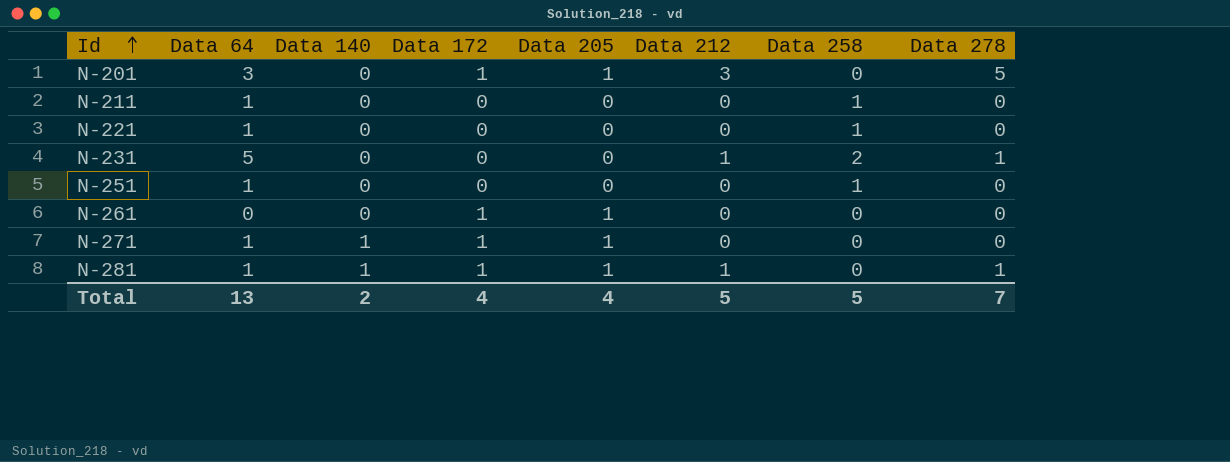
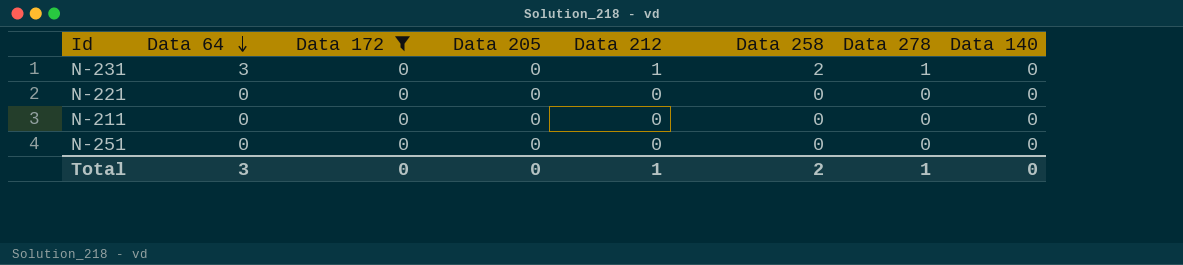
filter: none -> Data 172 = 0
row order: Id ascending -> Data 64 descending
column Data 140 | position: 3 -> 8
N-231 | Data 64: 5 -> 3
N-221 | Data 64: 1 -> 0
N-221 | Data 258: 1 -> 0
N-211 | Data 64: 1 -> 0
N-211 | Data 258: 1 -> 0
N-251 | Data 64: 1 -> 0
N-251 | Data 258: 1 -> 0
Total | Data 64: 13 -> 3
Total | Data 172: 4 -> 0
Total | Data 205: 4 -> 0
Total | Data 212: 5 -> 1
Total | Data 258: 5 -> 2
Total | Data 278: 7 -> 1
Total | Data 140: 2 -> 0

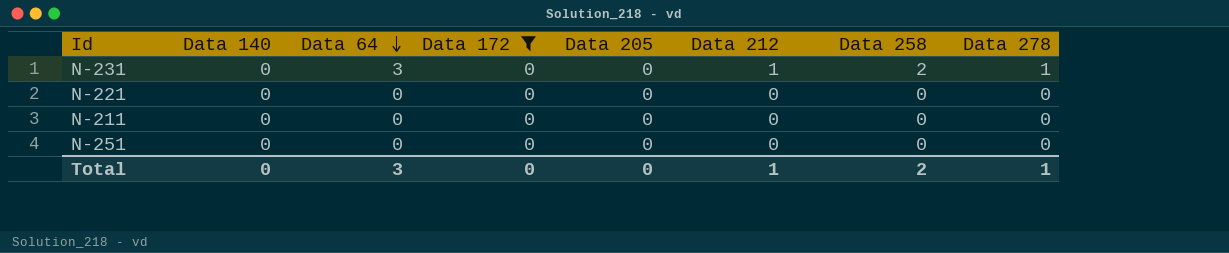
column Data 140 | position: 8 -> 2

